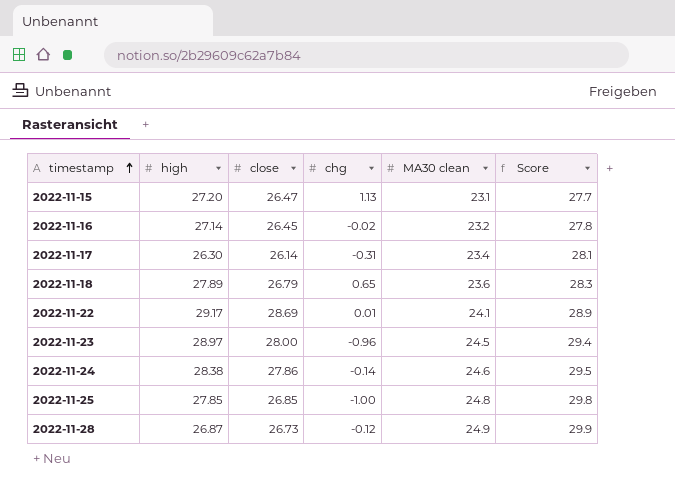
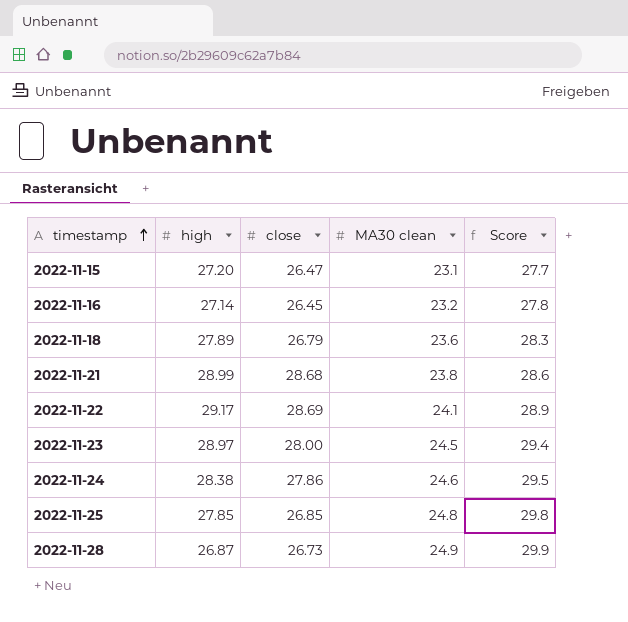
column chg | position: 4 -> none
row 2022-11-17: 26.30 | 26.14 | -0.31 | 23.4 | 28.1 -> none
row 2022-11-21: none -> 28.99 | 28.68 | 23.8 | 28.6

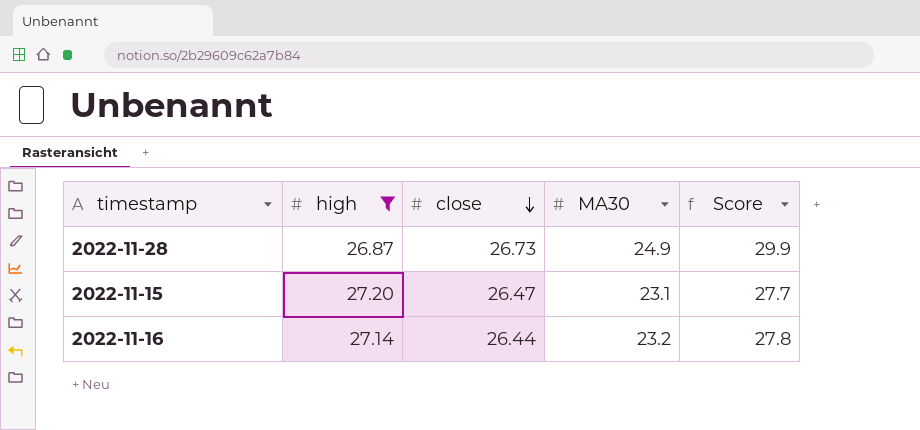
filter: none -> high <= 27.20
row order: timestamp ascending -> close descending
column name: MA30 clean -> MA30
2022-11-16 | close: 26.45 -> 26.44

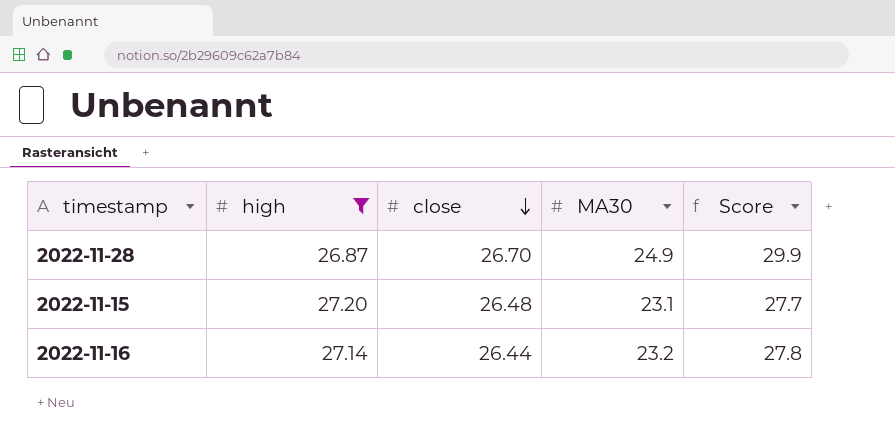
2022-11-28 | close: 26.73 -> 26.70
2022-11-15 | close: 26.47 -> 26.48

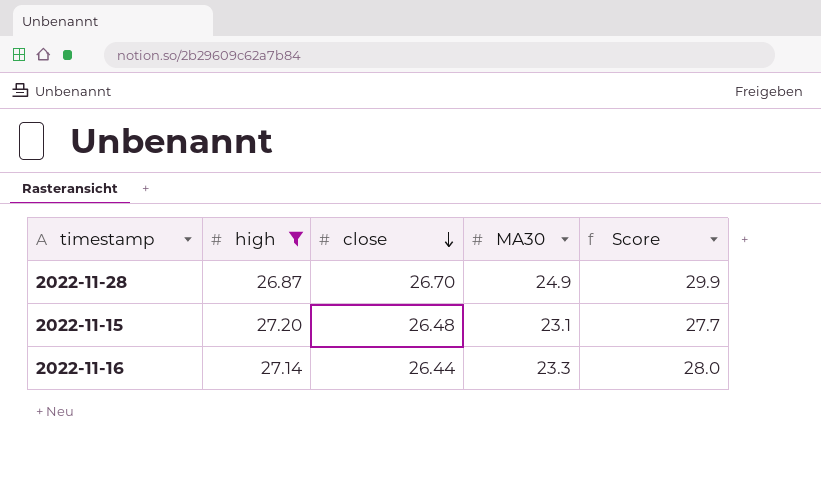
2022-11-16 | MA30: 23.2 -> 23.3
2022-11-16 | Score: 27.8 -> 28.0

